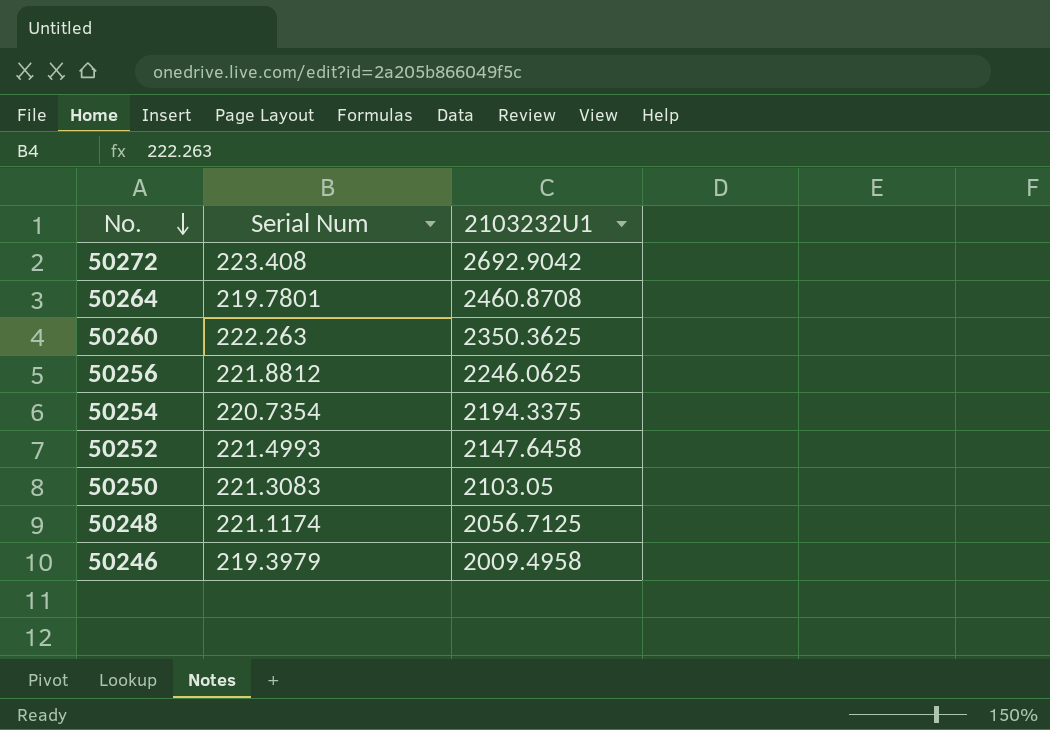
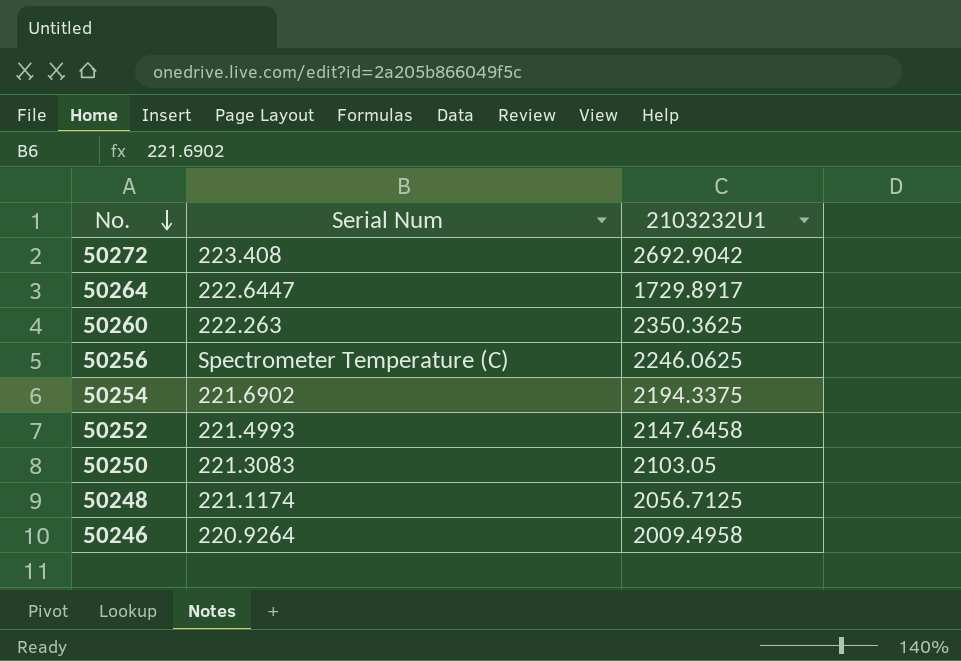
50264 | Serial Num: 219.7801 -> 222.6447
50264 | 2103232U1: 2460.8708 -> 1729.8917
50256 | Serial Num: 221.8812 -> Spectrometer Temperature (C)
50254 | Serial Num: 220.7354 -> 221.6902
50246 | Serial Num: 219.3979 -> 220.9264

